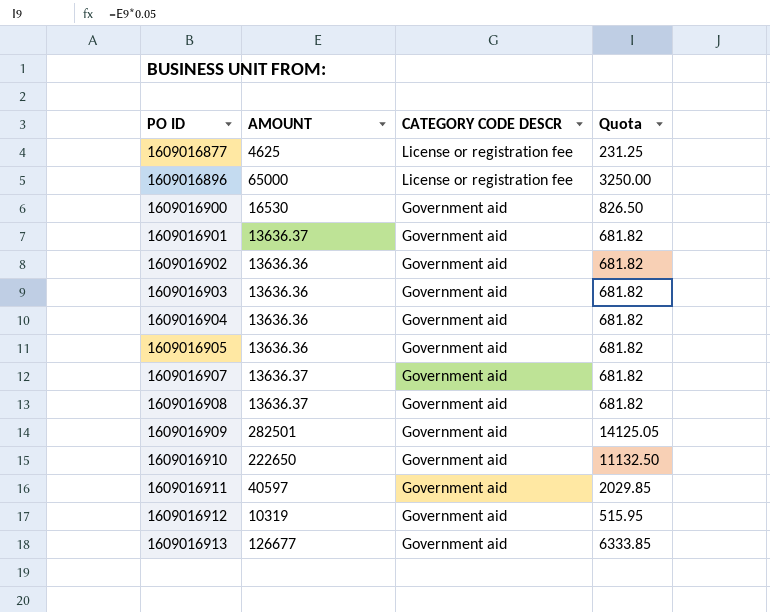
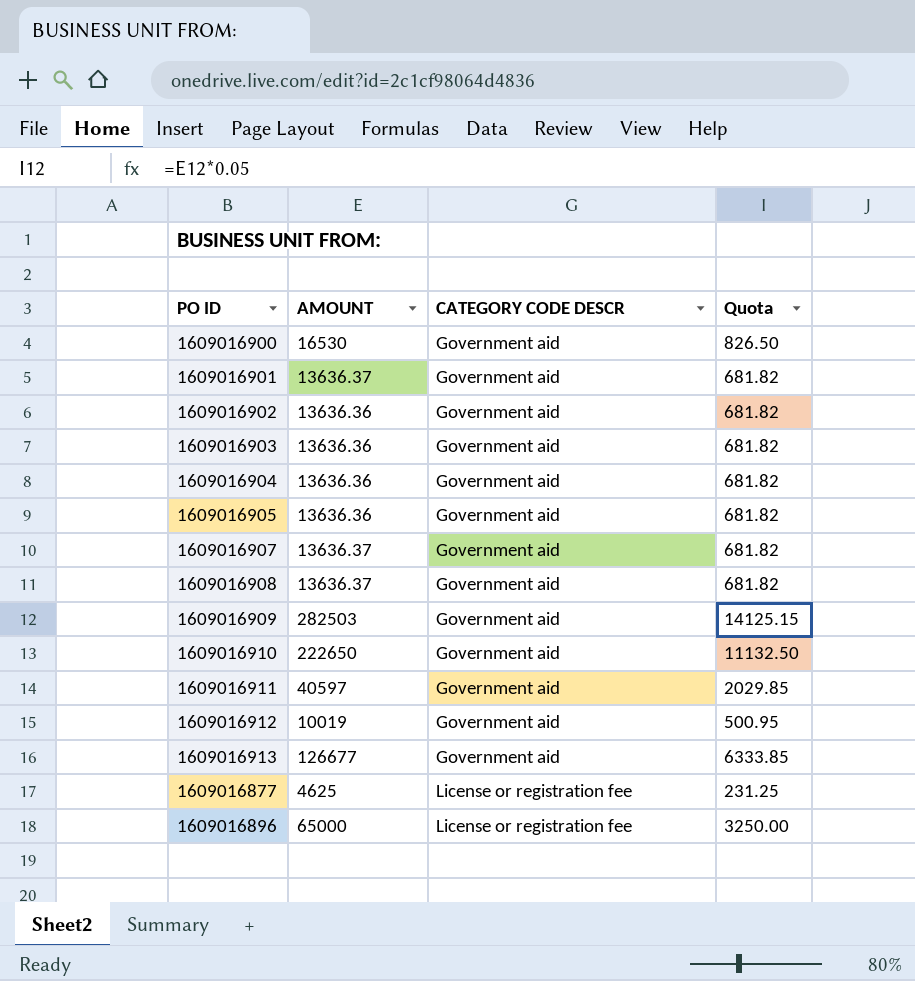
row order: PO ID ascending -> CATEGORY CODE DESCR ascending
1609016909 | AMOUNT: 282501 -> 282503
1609016909 | Quota: 14125.05 -> 14125.15
1609016912 | AMOUNT: 10319 -> 10019
1609016912 | Quota: 515.95 -> 500.95

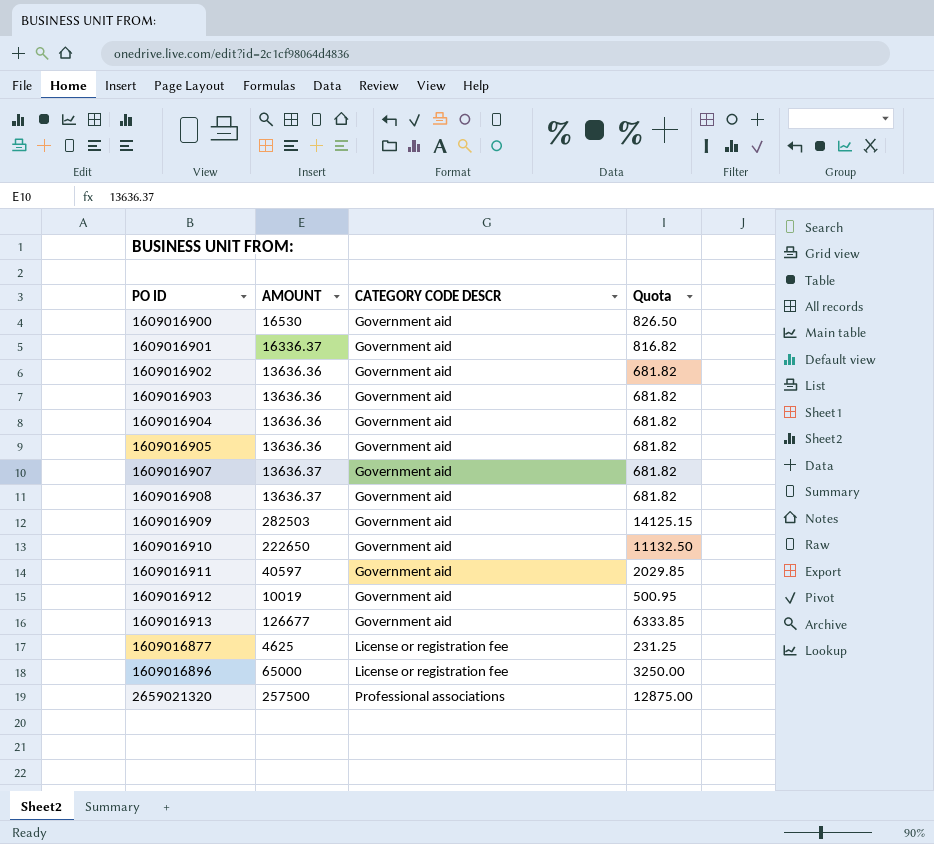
1609016901 | AMOUNT: 13636.37 -> 16336.37
1609016901 | Quota: 681.82 -> 816.82
row 2659021320: none -> 257500 | Professional associations | 12875.00

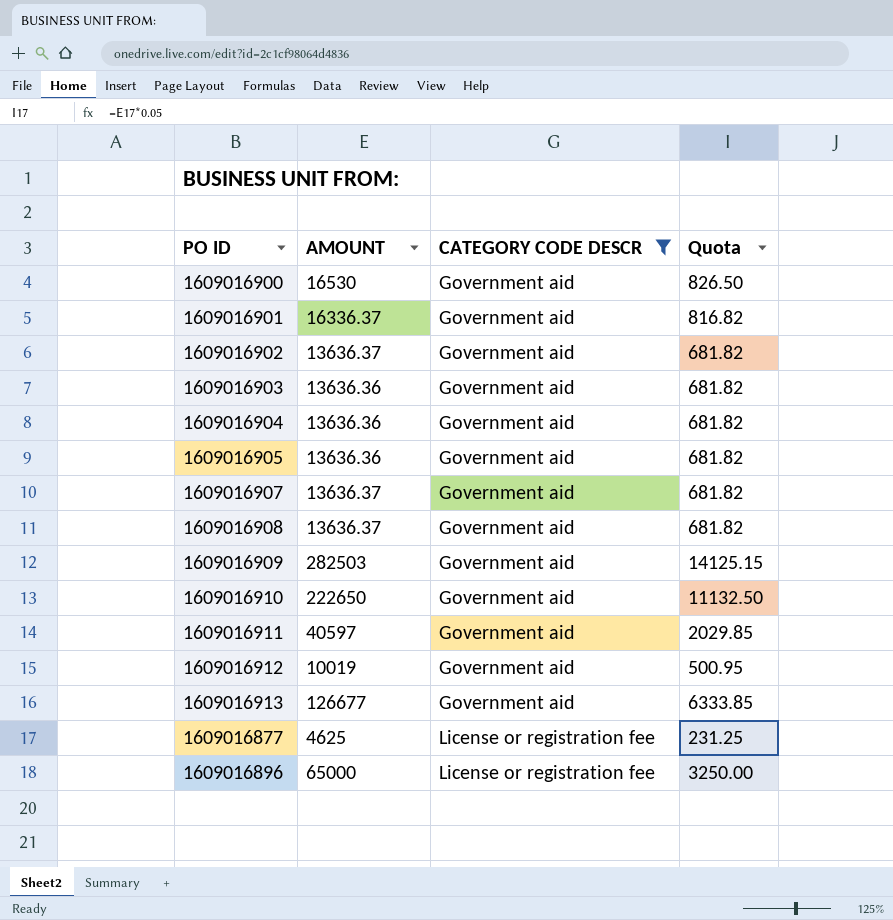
filter: none -> CATEGORY CODE DESCR != Professional associations
1609016902 | AMOUNT: 13636.36 -> 13636.37

